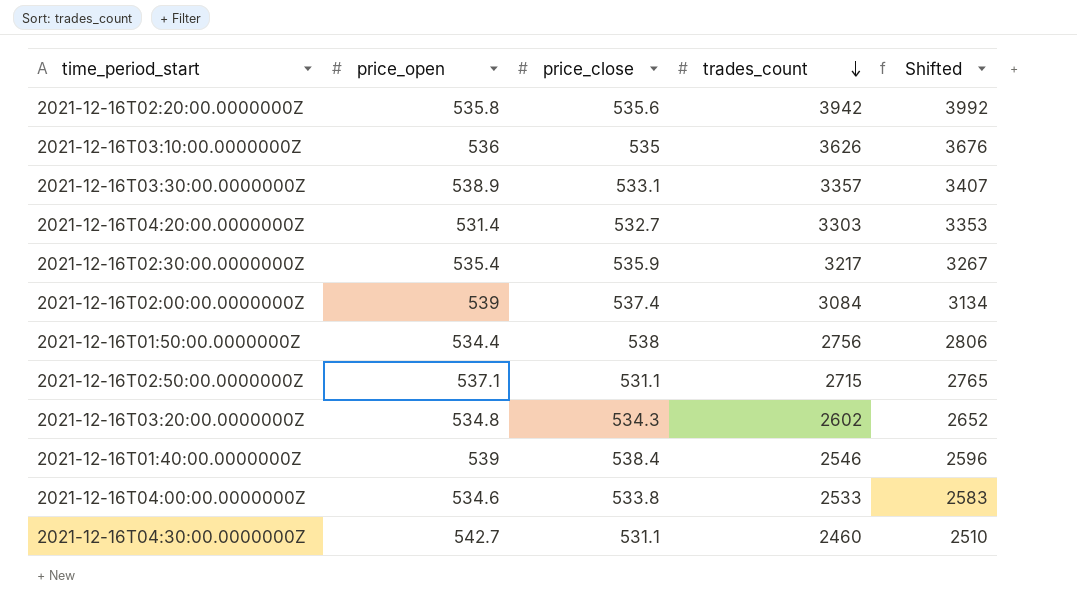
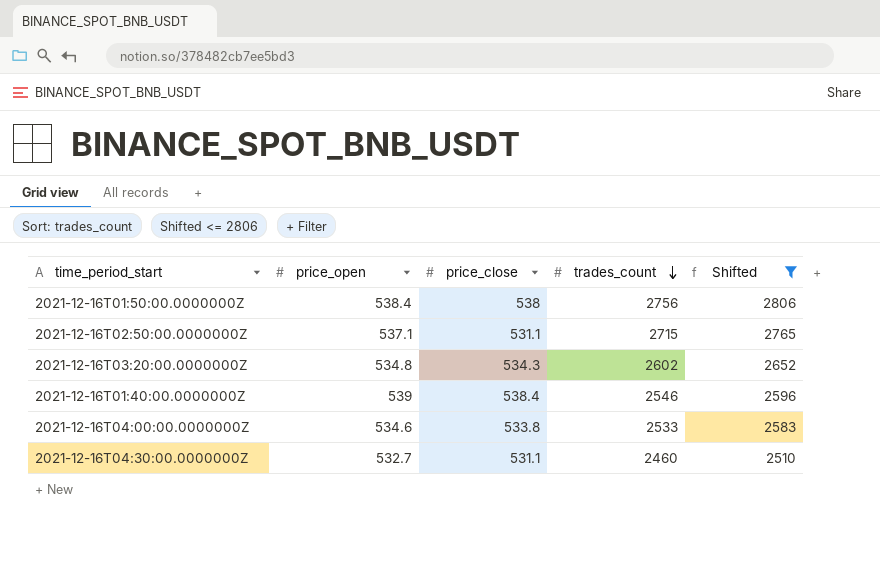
filter: none -> Shifted <= 2806
2021-12-16T01:50:00.0000000Z | price_open: 534.4 -> 538.4
2021-12-16T04:30:00.0000000Z | price_open: 542.7 -> 532.7

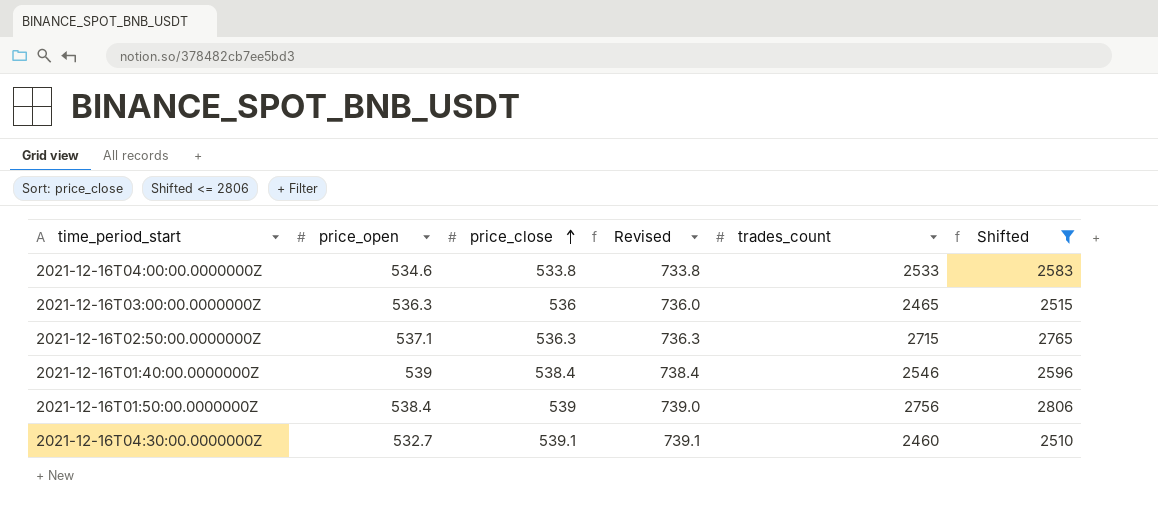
row order: trades_count descending -> price_close ascending
column Revised | formula: none -> [price_close] + 200
row 2021-12-16T03:20:00.0000000Z: 534.8 | 534.3 | 2602 | 2652 -> none
row 2021-12-16T03:00:00.0000000Z: none -> 536.3 | 536 | 736.0 | 2465 | 2515
2021-12-16T02:50:00.0000000Z | price_close: 531.1 -> 536.3
2021-12-16T01:50:00.0000000Z | price_close: 538 -> 539
2021-12-16T04:30:00.0000000Z | price_close: 531.1 -> 539.1

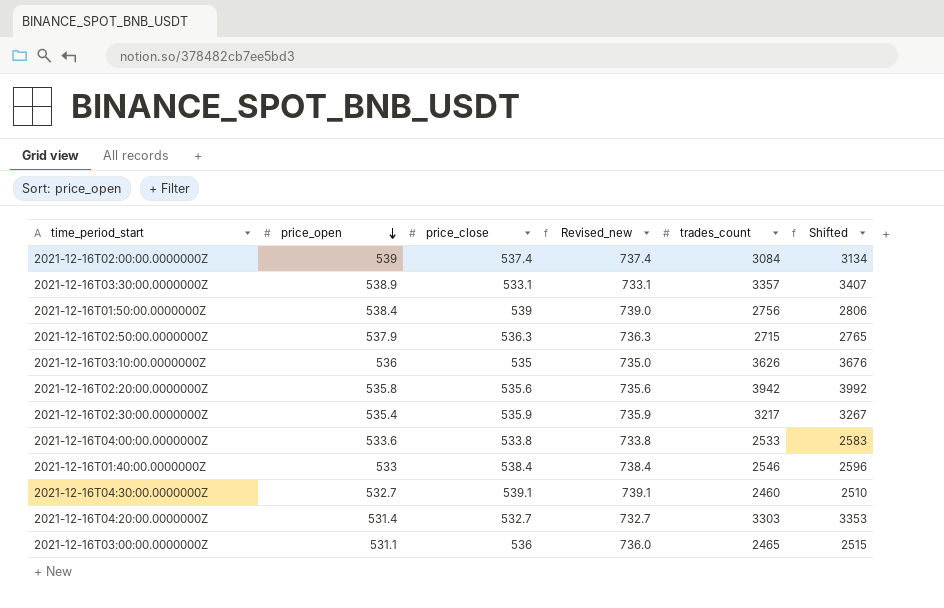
filter: Shifted <= 2806 -> none
row order: price_close ascending -> price_open descending
column name: Revised -> Revised_new
2021-12-16T02:50:00.0000000Z | price_open: 537.1 -> 537.9
2021-12-16T04:00:00.0000000Z | price_open: 534.6 -> 533.6
2021-12-16T01:40:00.0000000Z | price_open: 539 -> 533
2021-12-16T03:00:00.0000000Z | price_open: 536.3 -> 531.1

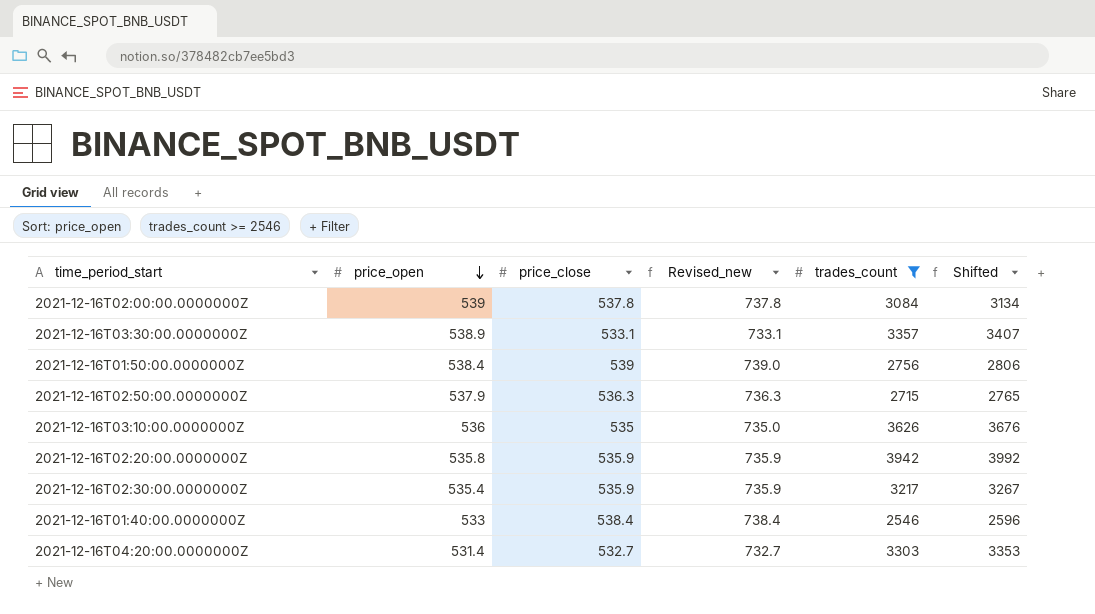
filter: none -> trades_count >= 2546
2021-12-16T02:00:00.0000000Z | price_close: 537.4 -> 537.8
2021-12-16T02:00:00.0000000Z | Revised_new: 737.4 -> 737.8
2021-12-16T02:20:00.0000000Z | price_close: 535.6 -> 535.9
2021-12-16T02:20:00.0000000Z | Revised_new: 735.6 -> 735.9

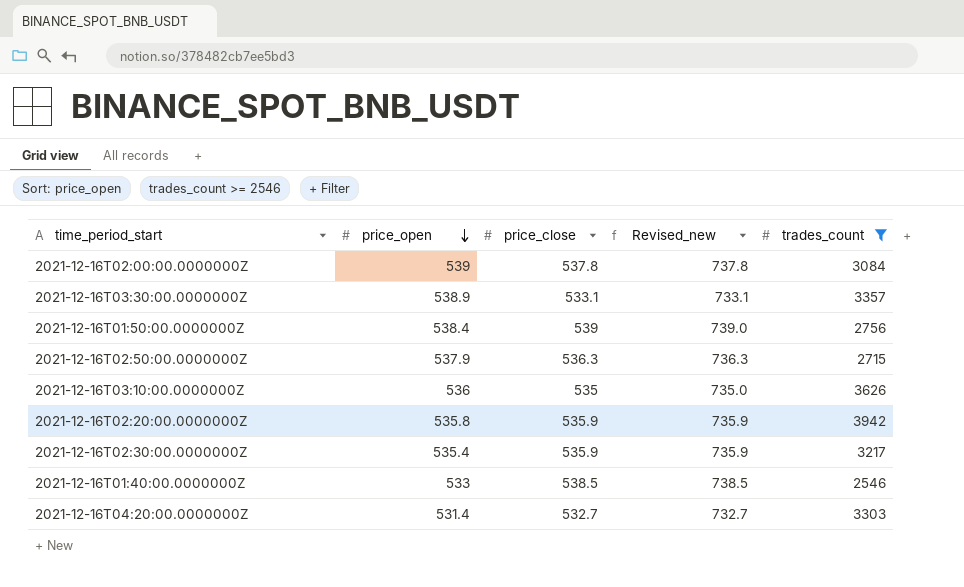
column Shifted | formula: [trades_count] + 50 -> none
2021-12-16T01:40:00.0000000Z | price_close: 538.4 -> 538.5
2021-12-16T01:40:00.0000000Z | Revised_new: 738.4 -> 738.5

